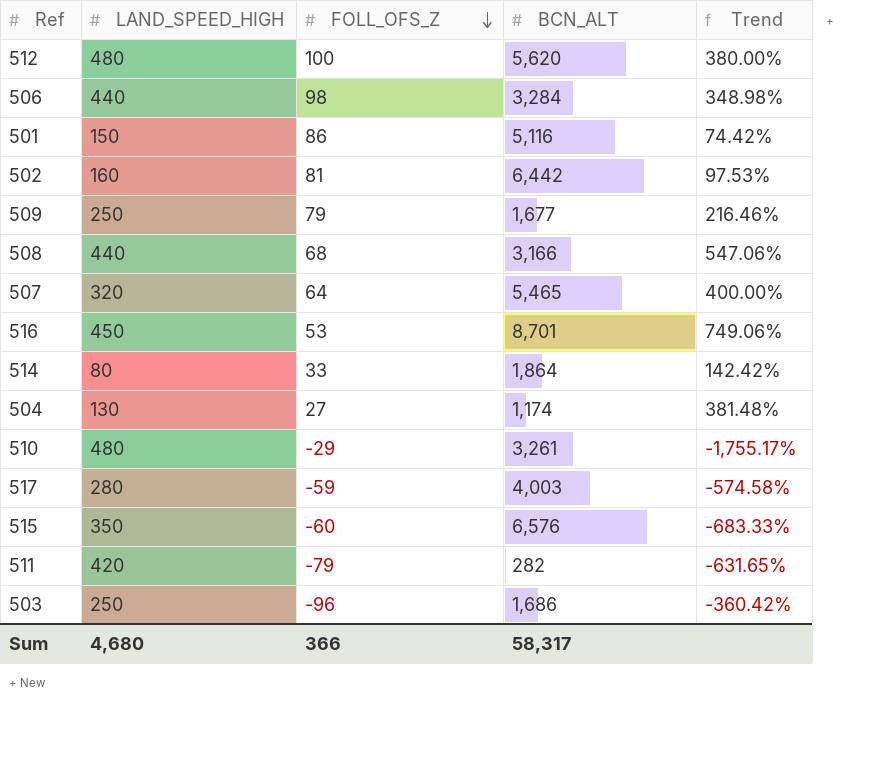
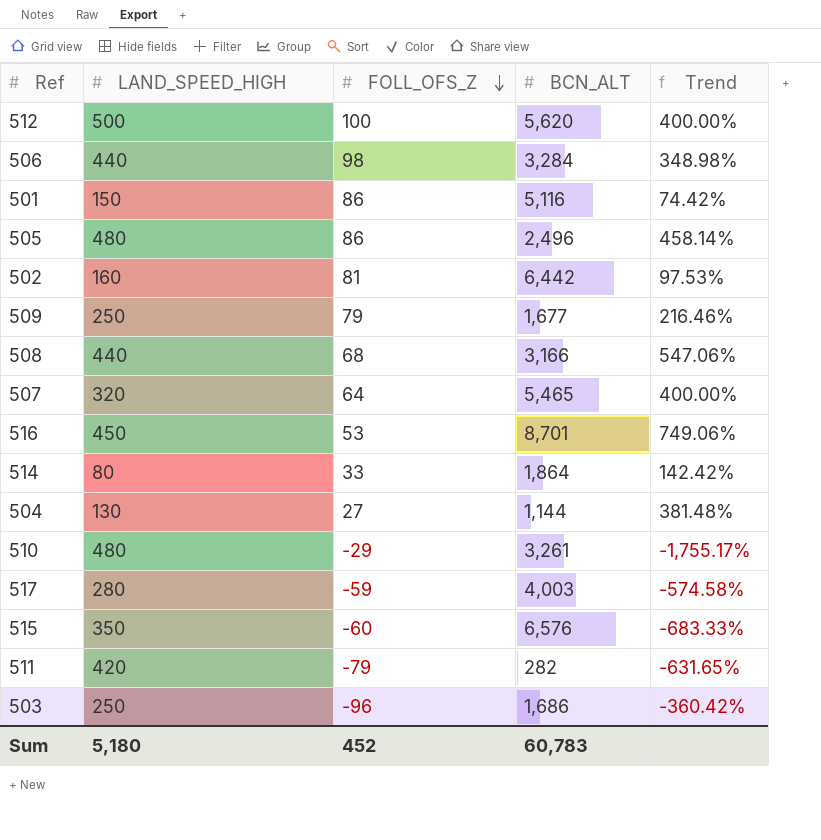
512 | LAND_SPEED_HIGH: 480 -> 500
512 | Trend: 380.00% -> 400.00%
row 505: none -> 480 | 86 | 2,496 | 458.14%
504 | BCN_ALT: 1,174 -> 1,144
Sum | LAND_SPEED_HIGH: 4,680 -> 5,180
Sum | FOLL_OFS_Z: 366 -> 452
Sum | BCN_ALT: 58,317 -> 60,783

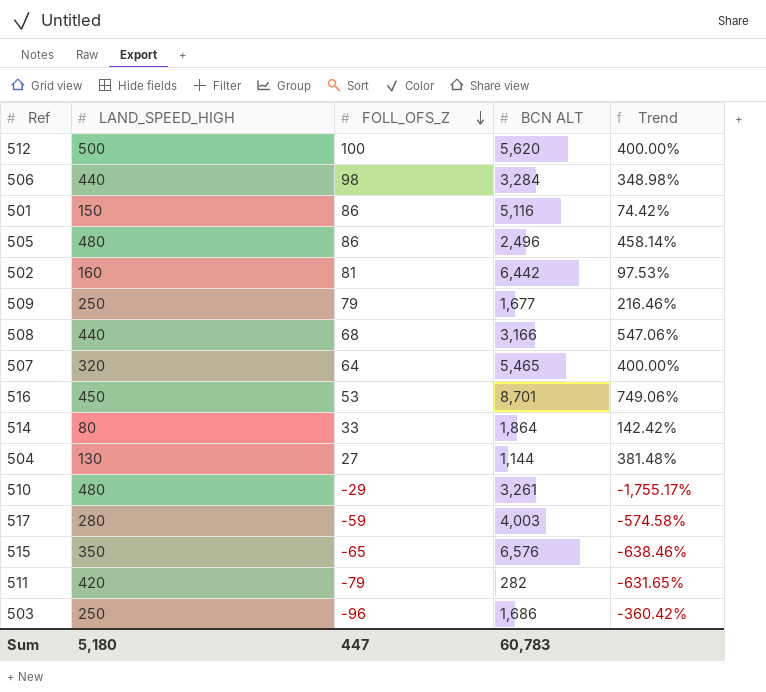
column name: BCN_ALT -> BCN ALT
515 | FOLL_OFS_Z: -60 -> -65
515 | Trend: -683.33% -> -638.46%
Sum | FOLL_OFS_Z: 452 -> 447

